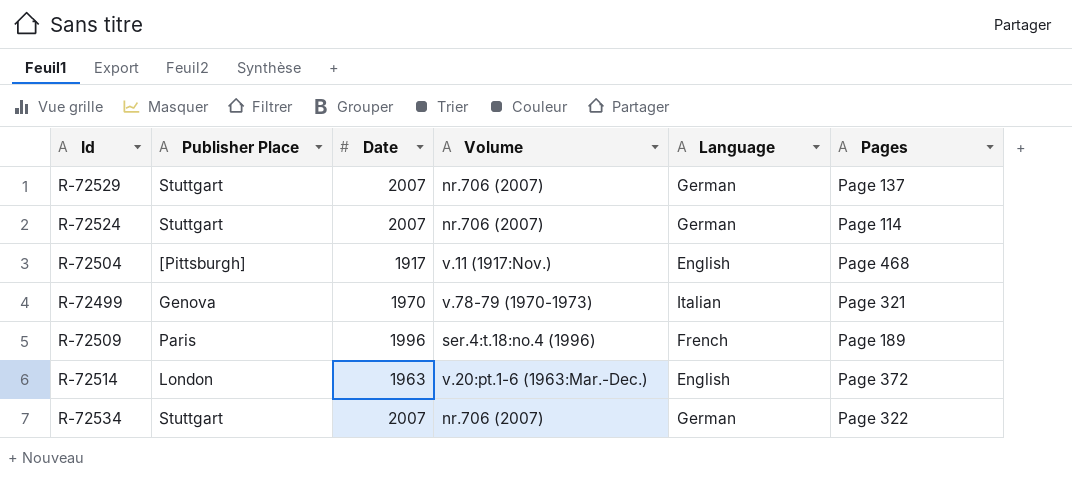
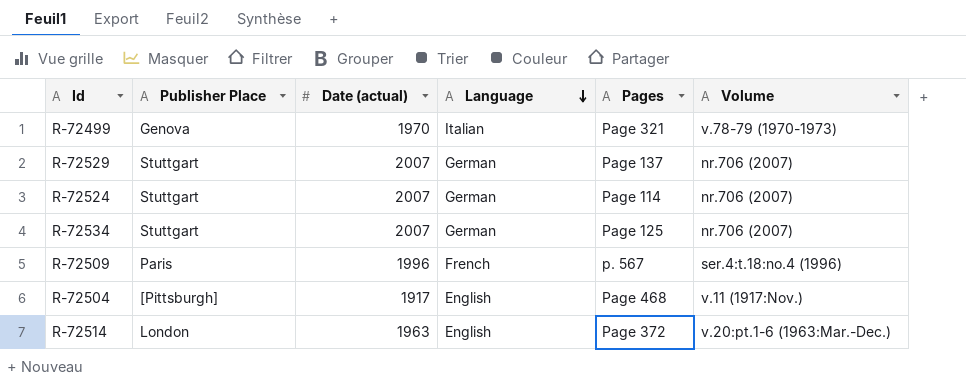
row order: none -> Language descending
column name: Date -> Date (actual)
column Volume | position: 4 -> 6
R-72534 | Pages: Page 322 -> Page 125
R-72509 | Pages: Page 189 -> p. 567

